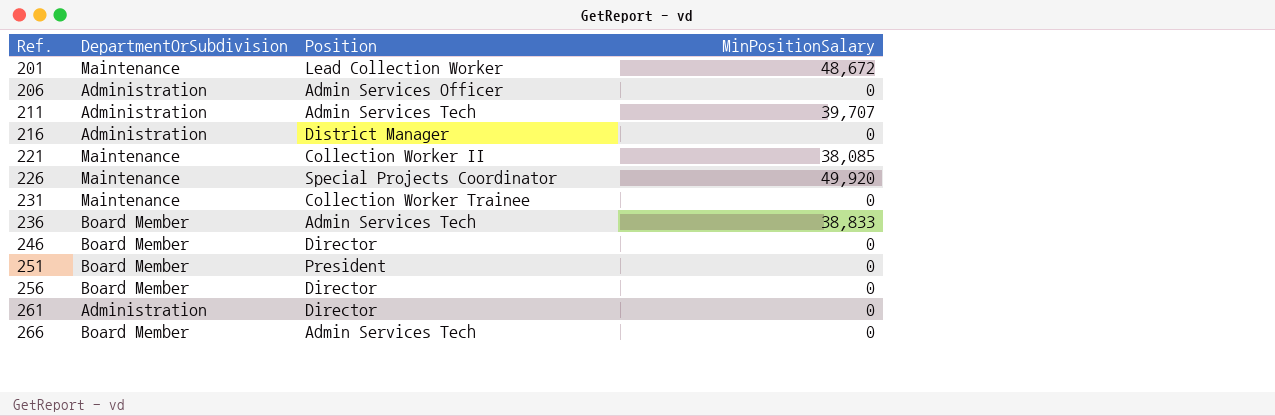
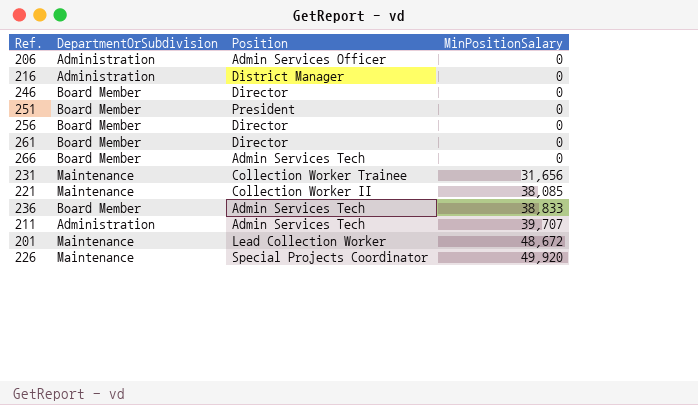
row order: Ref. ascending -> MinPositionSalary ascending
261 | DepartmentOrSubdivision: Administration -> Board Member
231 | MinPositionSalary: 0 -> 31,656

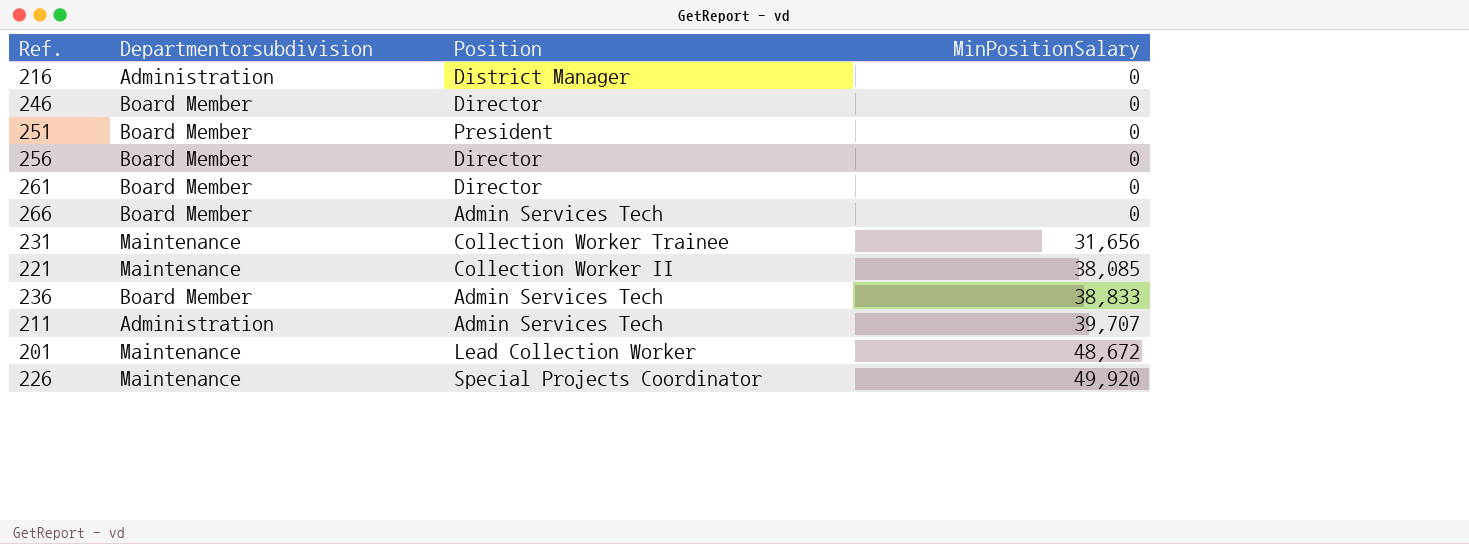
column name: DepartmentOrSubdivision -> Departmentorsubdivision
row 206: Administration | Admin Services Officer | 0 -> none

